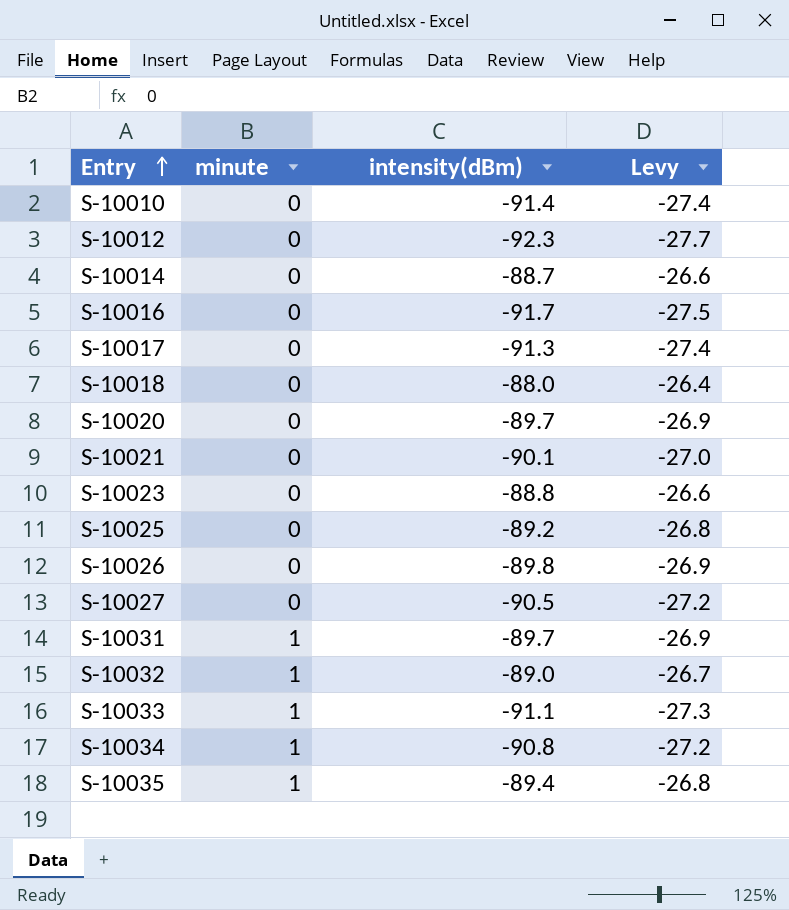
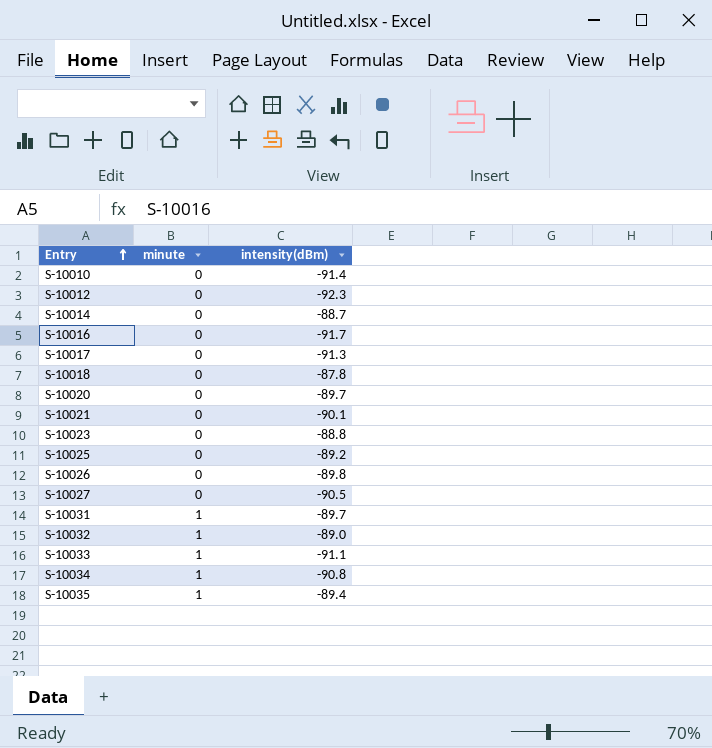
column Levy | formula: [intensity(dBm)] * 0.3 -> none
S-10018 | intensity(dBm): -88.0 -> -87.8

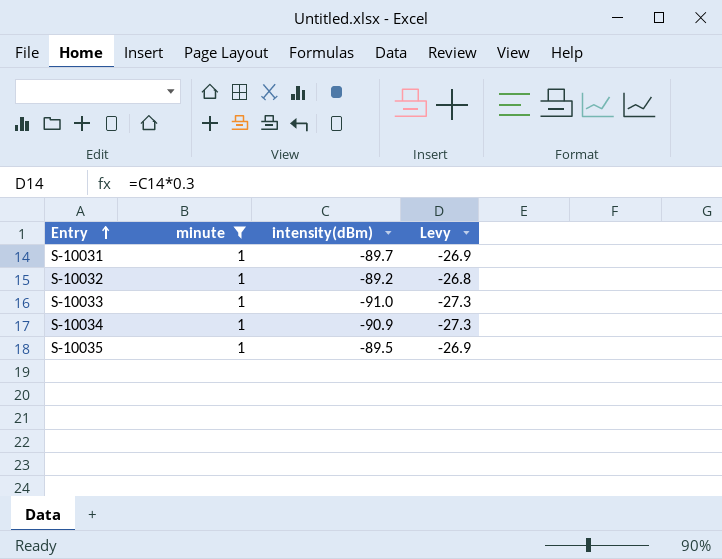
filter: none -> minute = 1
column Levy | formula: none -> [intensity(dBm)] * 0.3
S-10032 | intensity(dBm): -89.0 -> -89.2
S-10033 | intensity(dBm): -91.1 -> -91.0
S-10034 | intensity(dBm): -90.8 -> -90.9
S-10035 | intensity(dBm): -89.4 -> -89.5

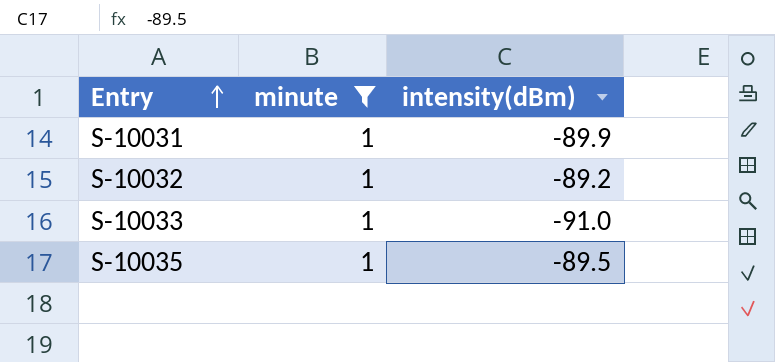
column Levy | formula: [intensity(dBm)] * 0.3 -> none
row S-10034: 1 | -90.9 | -27.3 -> none
S-10031 | intensity(dBm): -89.7 -> -89.9

